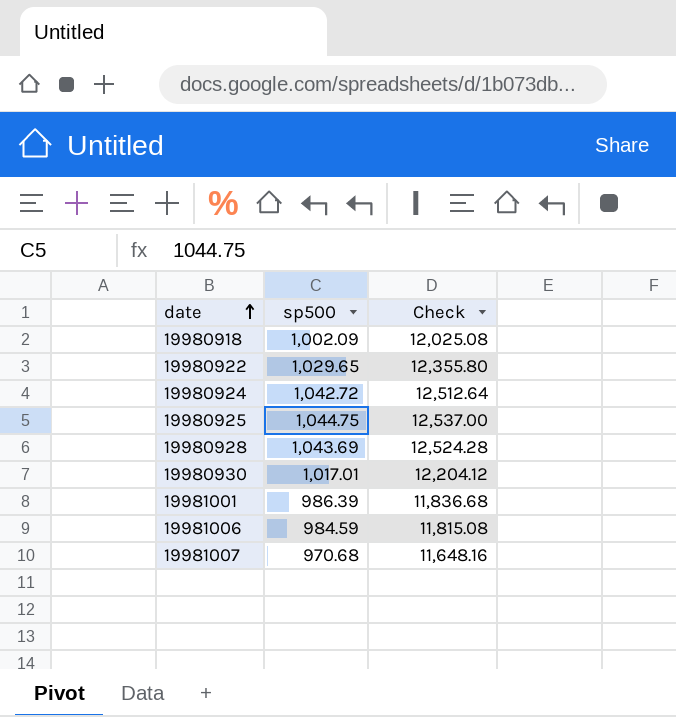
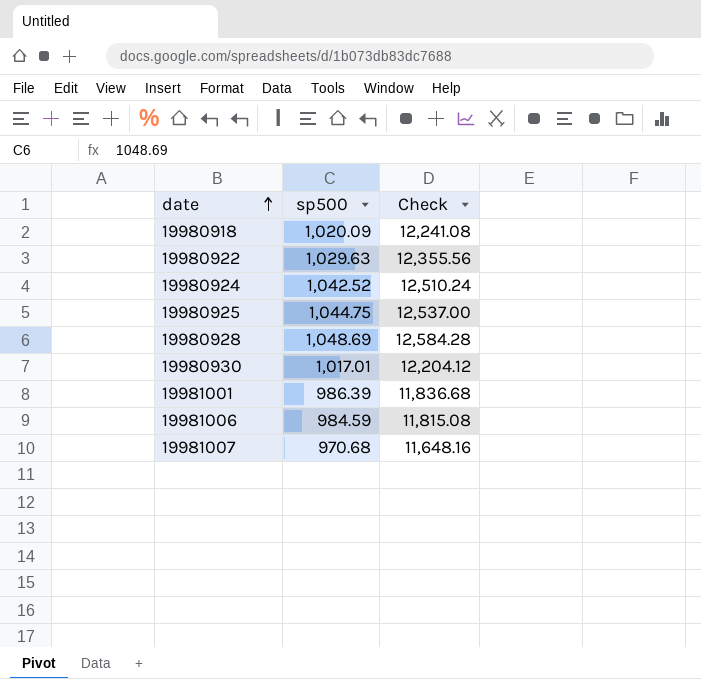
19980918 | sp500: 1,002.09 -> 1,020.09
19980918 | Check: 12,025.08 -> 12,241.08
19980922 | sp500: 1,029.65 -> 1,029.63
19980922 | Check: 12,355.80 -> 12,355.56
19980924 | sp500: 1,042.72 -> 1,042.52
19980924 | Check: 12,512.64 -> 12,510.24
19980928 | sp500: 1,043.69 -> 1,048.69
19980928 | Check: 12,524.28 -> 12,584.28

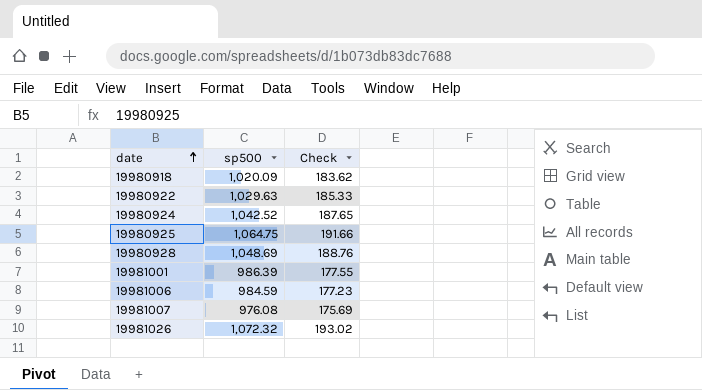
column Check | formula: [sp500] * 12 -> [sp500] * 0.18
row 19980930: 1,017.01 | 12,204.12 -> none
19980925 | sp500: 1,044.75 -> 1,064.75
19981007 | sp500: 970.68 -> 976.08
row 19981026: none -> 1,072.32 | 193.02

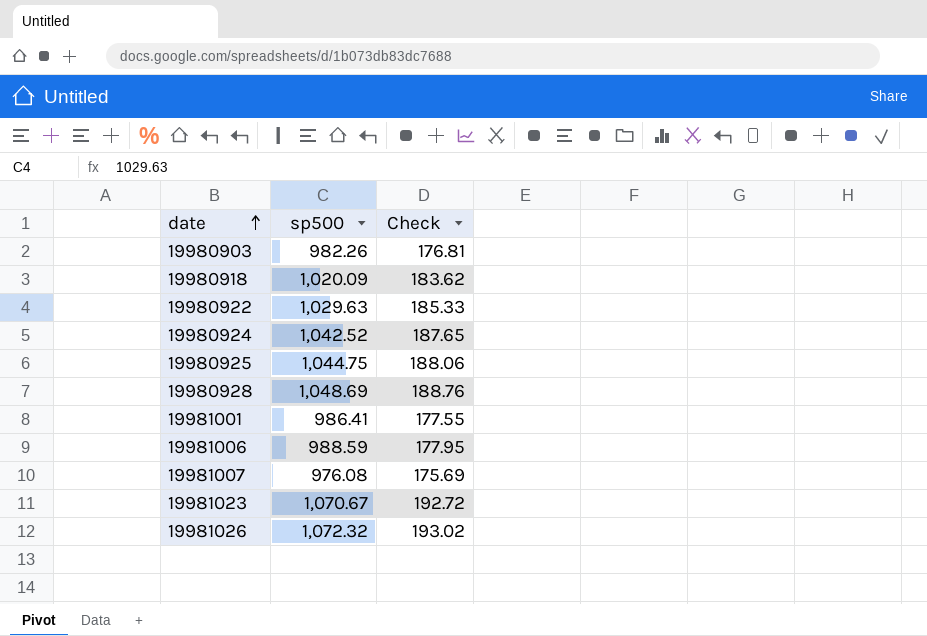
row 19980903: none -> 982.26 | 176.81
19980925 | sp500: 1,064.75 -> 1,044.75
19980925 | Check: 191.66 -> 188.06
19981001 | sp500: 986.39 -> 986.41
19981006 | sp500: 984.59 -> 988.59
19981006 | Check: 177.23 -> 177.95
row 19981023: none -> 1,070.67 | 192.72

